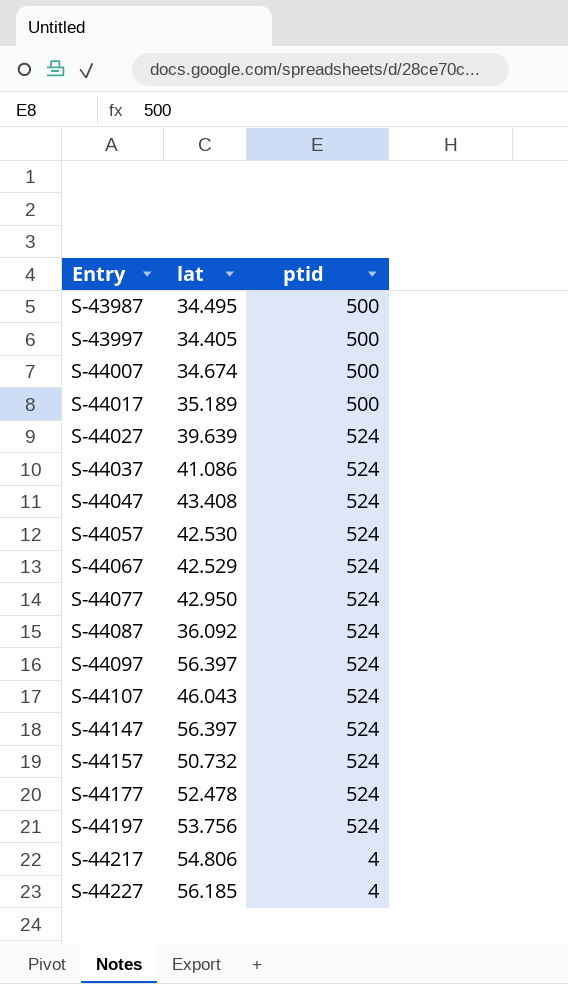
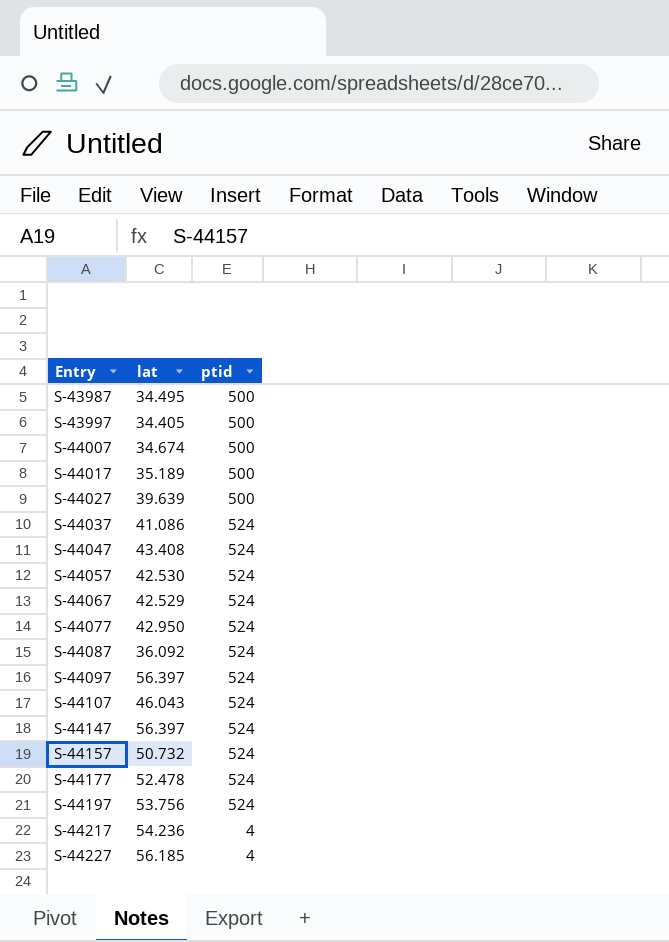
S-44027 | ptid: 524 -> 500
S-44217 | lat: 54.806 -> 54.236

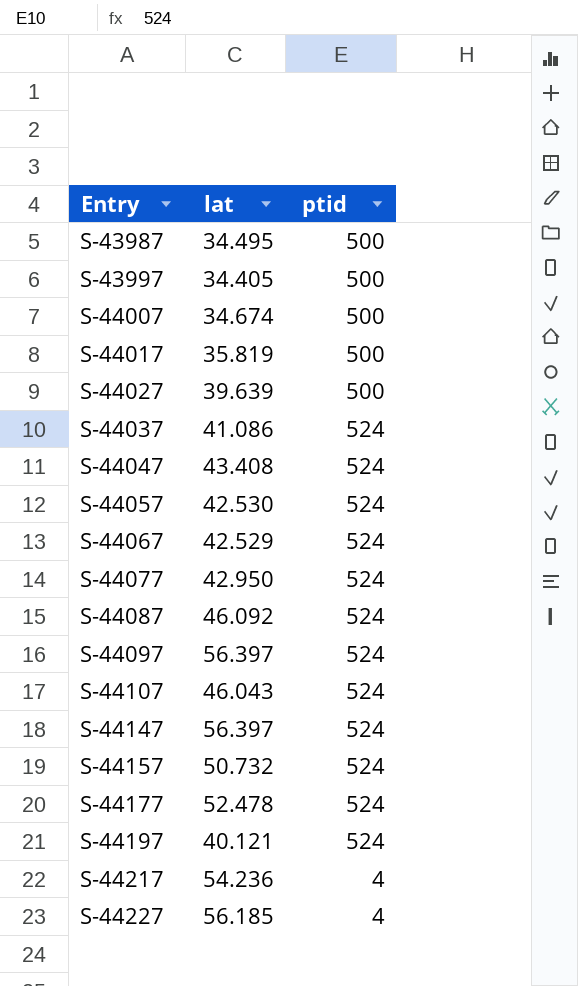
S-44017 | lat: 35.189 -> 35.819
S-44087 | lat: 36.092 -> 46.092
S-44197 | lat: 53.756 -> 40.121

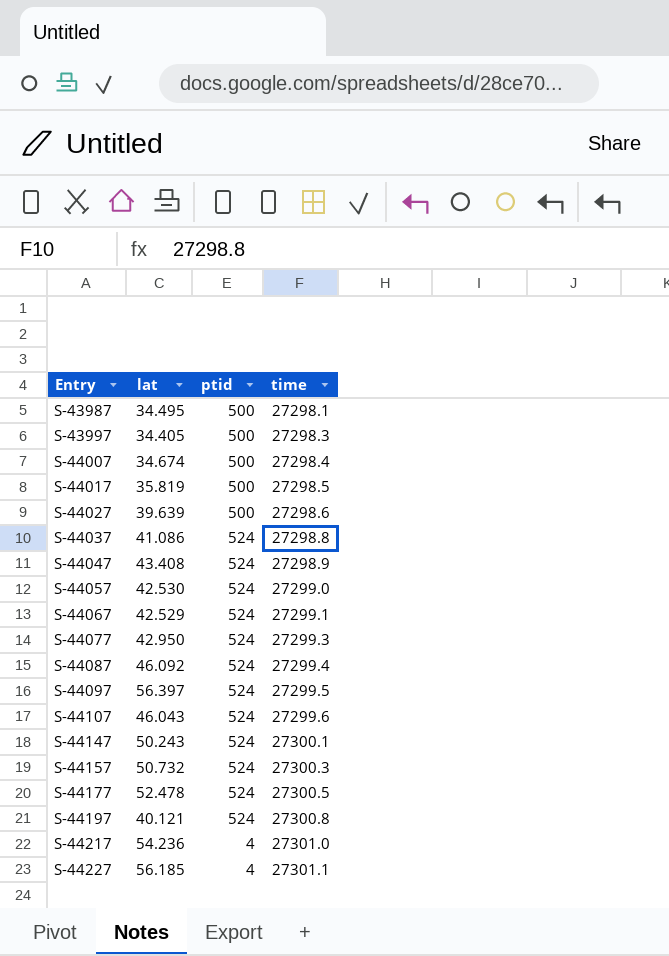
column time | position: none -> 4
S-44147 | lat: 56.397 -> 50.243

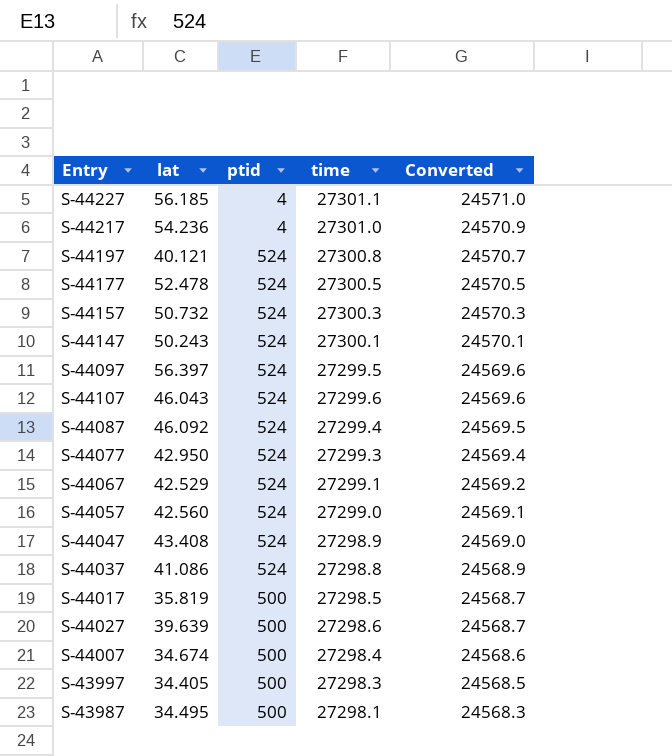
row order: Entry ascending -> Converted descending
column Converted | formula: none -> [time] * 0.9
S-44057 | lat: 42.530 -> 42.560

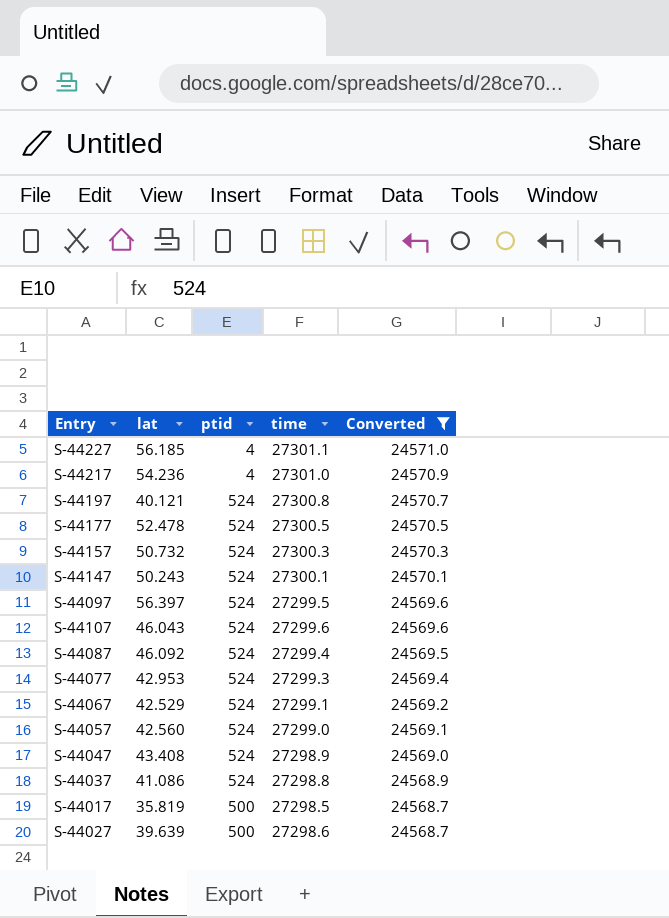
filter: none -> Converted >= 24568.7
S-44077 | lat: 42.950 -> 42.953

